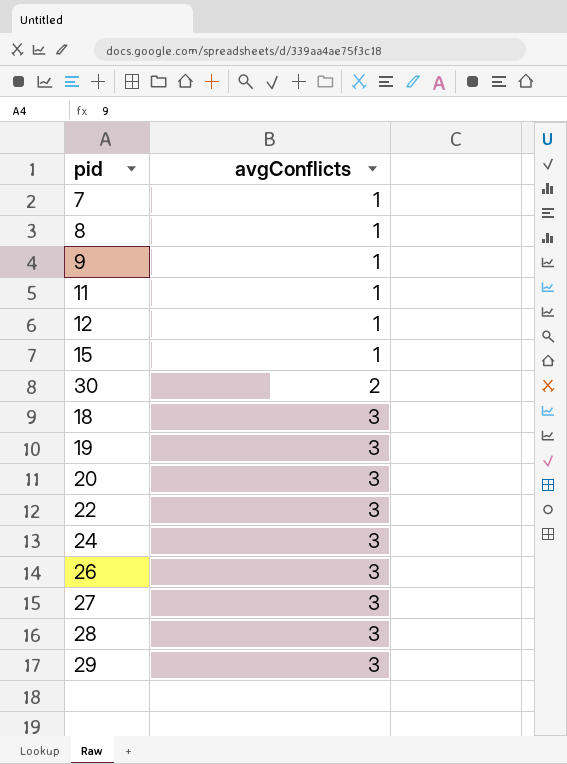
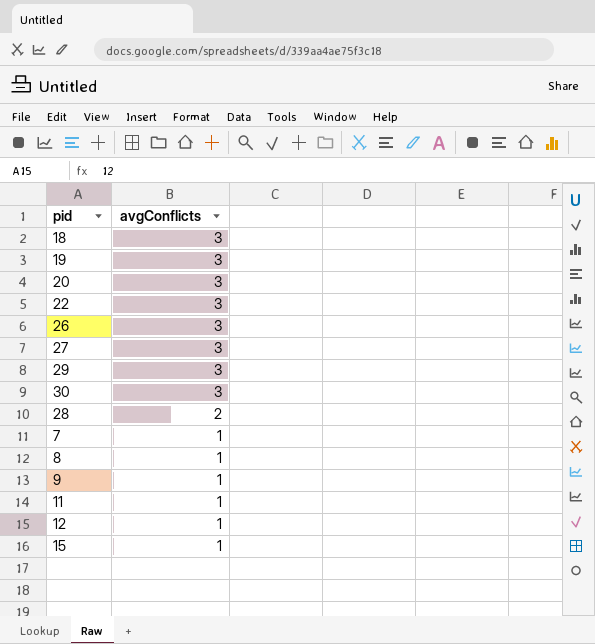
row order: avgConflicts ascending -> avgConflicts descending
row 24: 3 -> none
30 | avgConflicts: 2 -> 3
28 | avgConflicts: 3 -> 2

